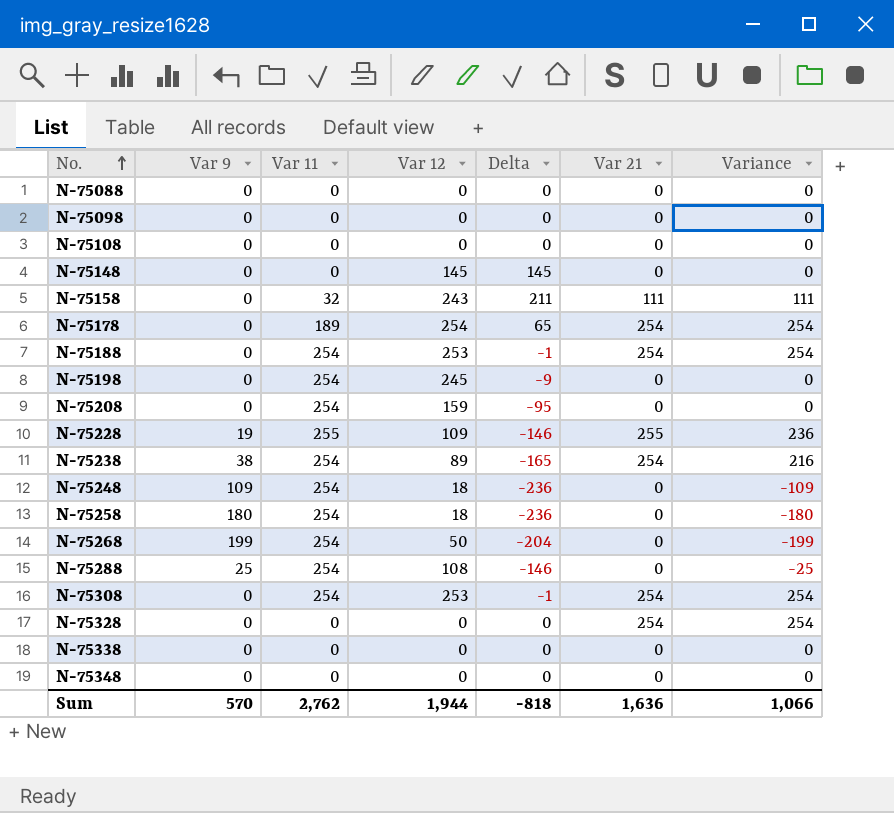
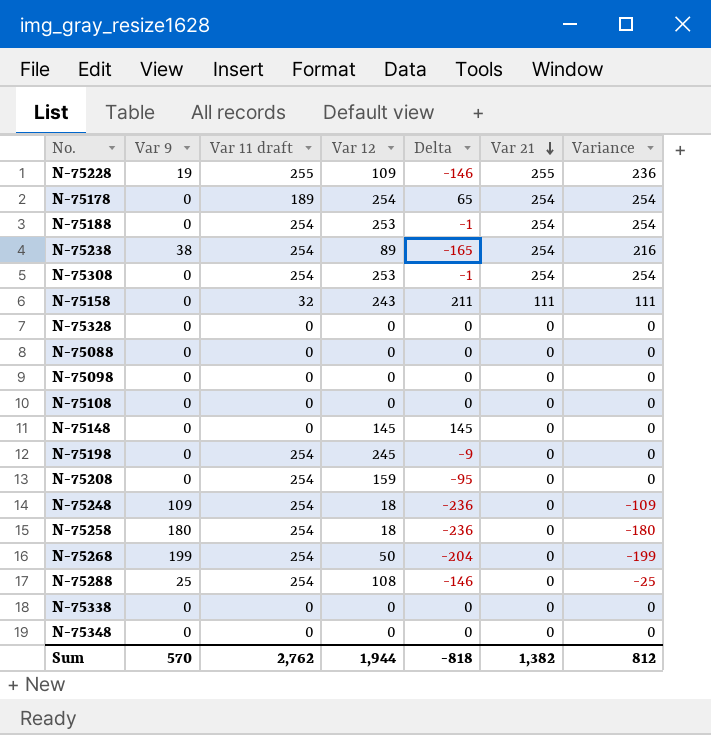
row order: No. ascending -> Var 21 descending
column name: Var 11 -> Var 11 draft
N-75328 | Var 21: 254 -> 0
N-75328 | Variance: 254 -> 0
Sum | Var 21: 1,636 -> 1,382
Sum | Variance: 1,066 -> 812

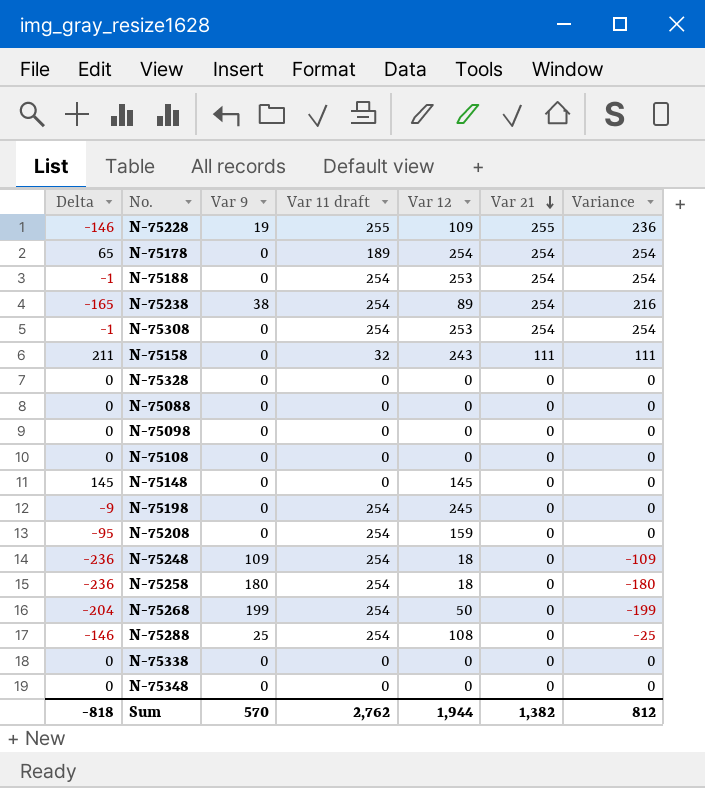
column Delta | position: 5 -> 1

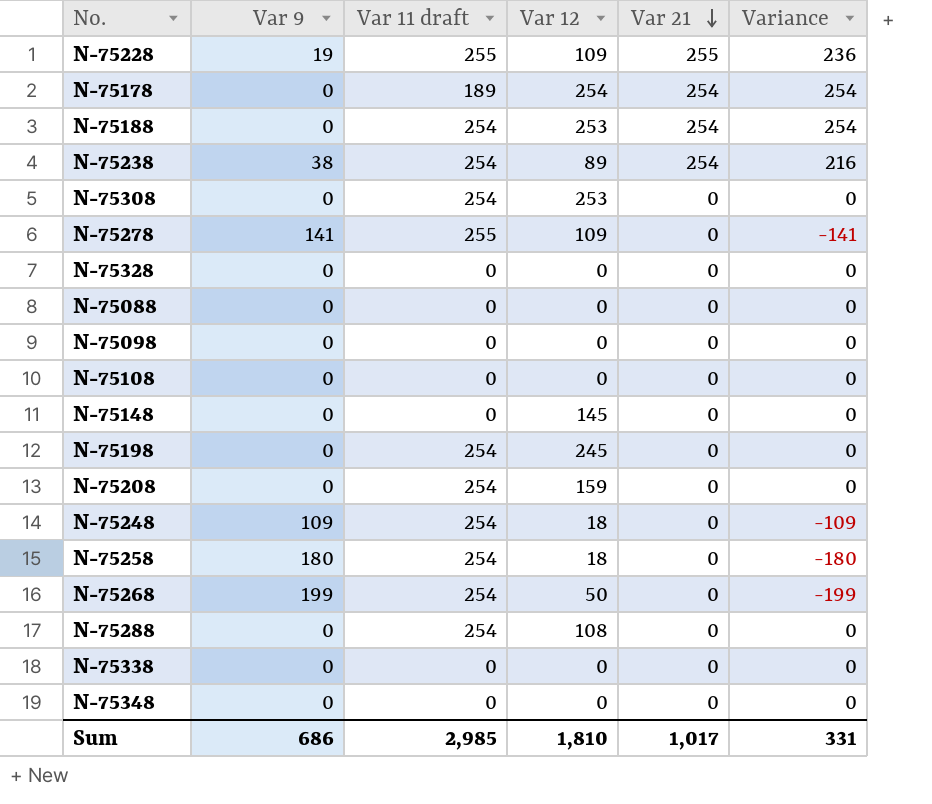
column Delta | formula: [Var 12] - [Var 11 draft] -> none
row N-75158: 211 | 0 | 32 | 243 | 111 | 111 -> none
N-75308 | Var 21: 254 -> 0
N-75308 | Variance: 254 -> 0
row N-75278: none -> 141 | 255 | 109 | 0 | -141
N-75288 | Var 9: 25 -> 0
N-75288 | Variance: -25 -> 0
Sum | Var 9: 570 -> 686
Sum | Var 11 draft: 2,762 -> 2,985
Sum | Var 12: 1,944 -> 1,810
Sum | Var 21: 1,382 -> 1,017
Sum | Variance: 812 -> 331

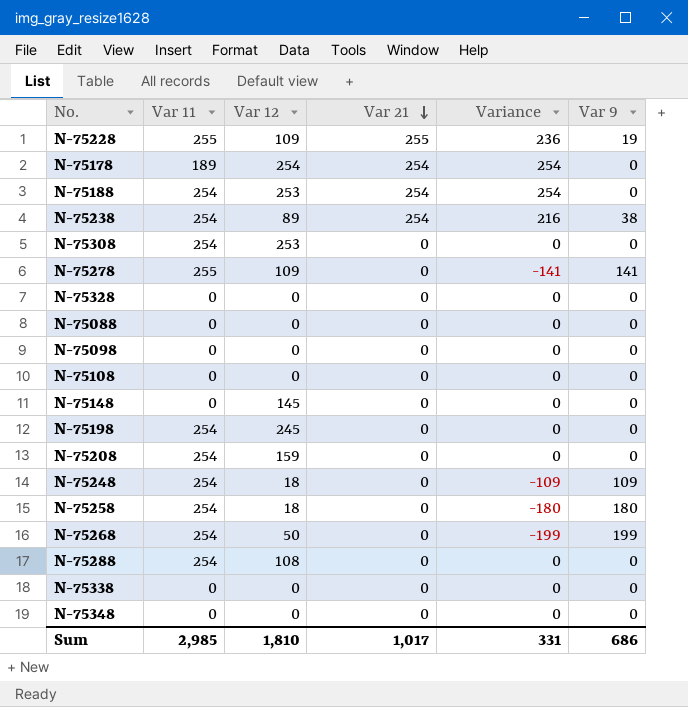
column name: Var 11 draft -> Var 11
column Var 9 | position: 2 -> 6

